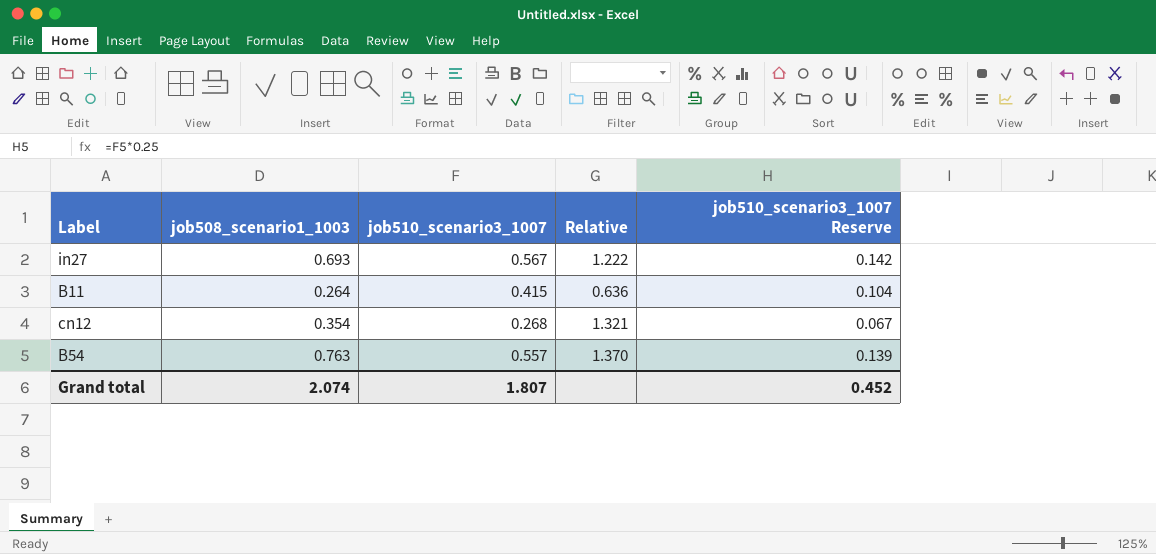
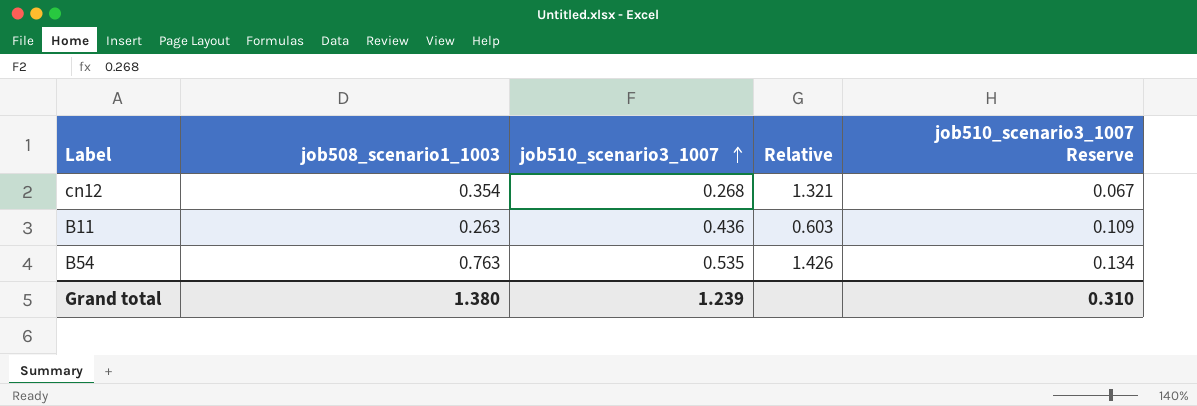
row order: none -> job510_scenario3_1007 ascending
row in27: 0.693 | 0.567 | 1.222 | 0.142 -> none
B11 | job508_scenario1_1003: 0.264 -> 0.263
B11 | job510_scenario3_1007: 0.415 -> 0.436
B11 | Relative: 0.636 -> 0.603
B11 | job510_scenario3_1007 Reserve: 0.104 -> 0.109
B54 | job510_scenario3_1007: 0.557 -> 0.535
B54 | Relative: 1.370 -> 1.426
B54 | job510_scenario3_1007 Reserve: 0.139 -> 0.134
Grand total | job508_scenario1_1003: 2.074 -> 1.380
Grand total | job510_scenario3_1007: 1.807 -> 1.239
Grand total | job510_scenario3_1007 Reserve: 0.452 -> 0.310

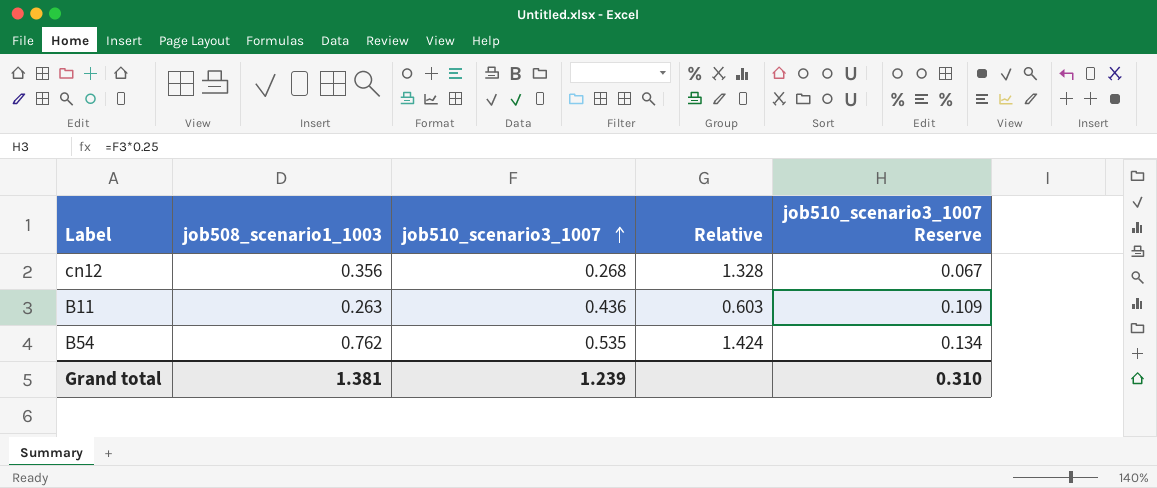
cn12 | job508_scenario1_1003: 0.354 -> 0.356
cn12 | Relative: 1.321 -> 1.328
B54 | job508_scenario1_1003: 0.763 -> 0.762
B54 | Relative: 1.426 -> 1.424
Grand total | job508_scenario1_1003: 1.380 -> 1.381

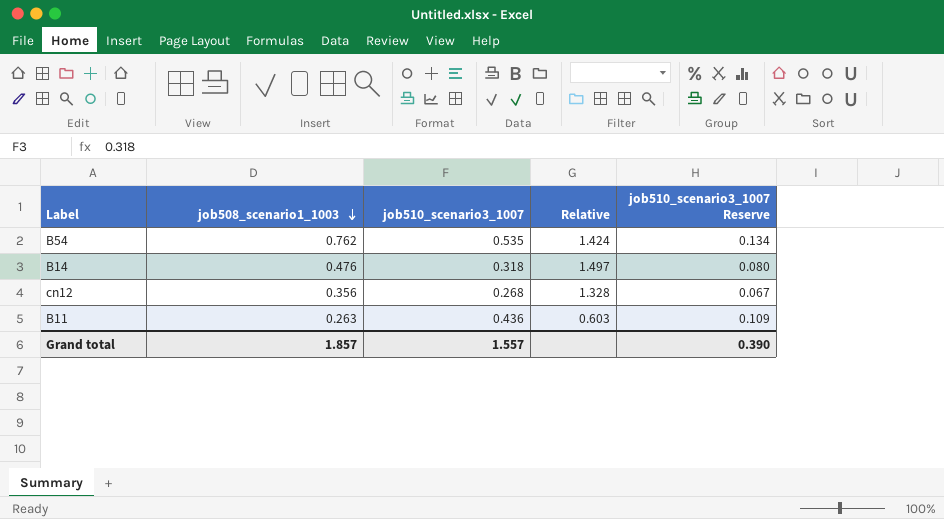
row order: job510_scenario3_1007 ascending -> job508_scenario1_1003 descending
row B14: none -> 0.476 | 0.318 | 1.497 | 0.080
Grand total | job508_scenario1_1003: 1.381 -> 1.857
Grand total | job510_scenario3_1007: 1.239 -> 1.557
Grand total | job510_scenario3_1007 Reserve: 0.310 -> 0.390

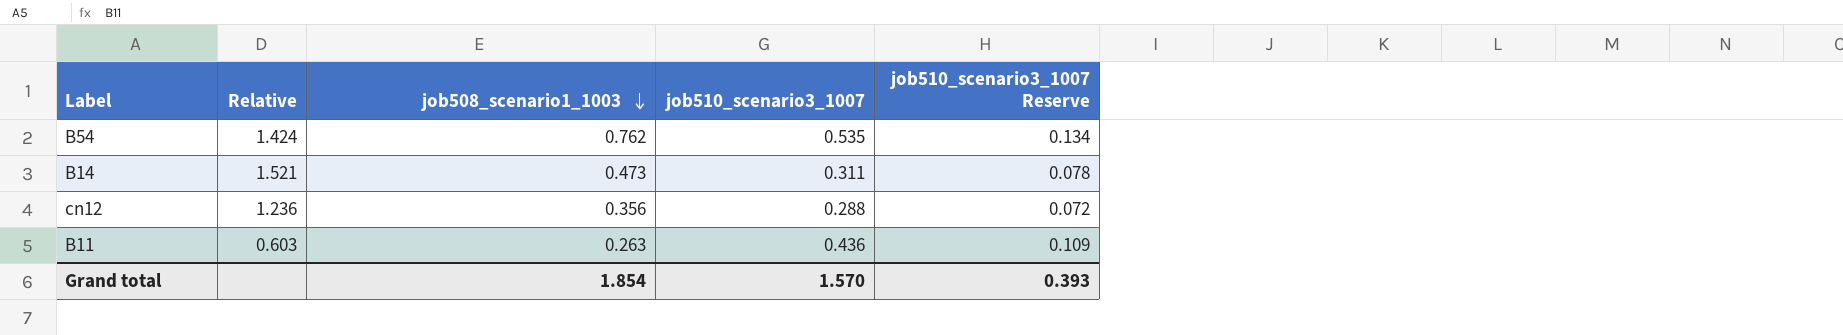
column Relative | position: 4 -> 2
B14 | Relative: 1.497 -> 1.521
B14 | job508_scenario1_1003: 0.476 -> 0.473
B14 | job510_scenario3_1007: 0.318 -> 0.311
B14 | job510_scenario3_1007 Reserve: 0.080 -> 0.078
cn12 | Relative: 1.328 -> 1.236
cn12 | job510_scenario3_1007: 0.268 -> 0.288
cn12 | job510_scenario3_1007 Reserve: 0.067 -> 0.072
Grand total | job508_scenario1_1003: 1.857 -> 1.854
Grand total | job510_scenario3_1007: 1.557 -> 1.570
Grand total | job510_scenario3_1007 Reserve: 0.390 -> 0.393

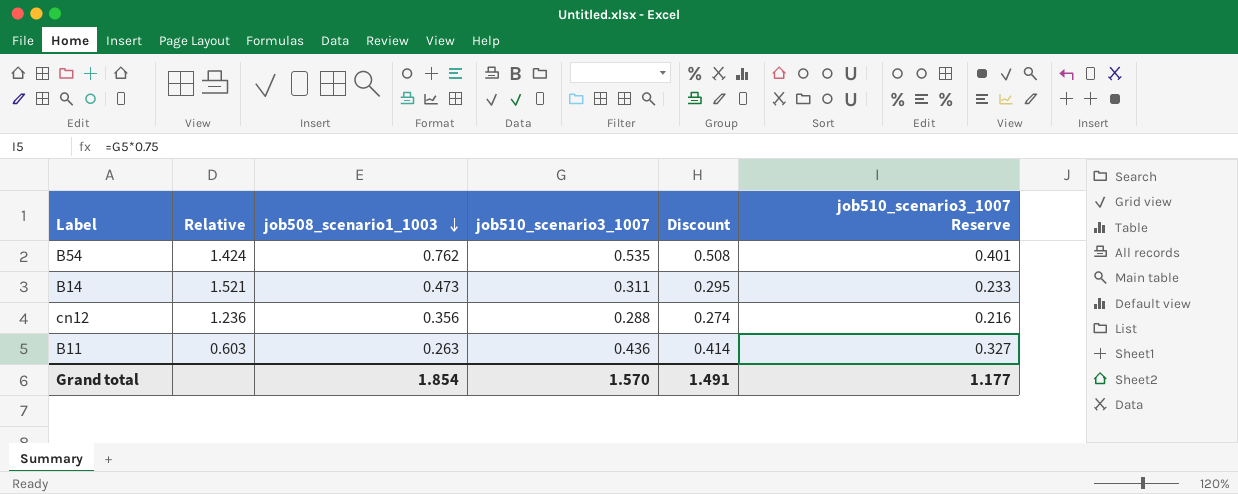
column Discount | formula: none -> [job510_scenario3_1007] * 0.95
column job510_scenario3_1007 Reserve | formula: [job510_scenario3_1007] * 0.25 -> [job510_scenario3_1007] * 0.75
Grand total | job510_scenario3_1007 Reserve: 0.393 -> 1.177

